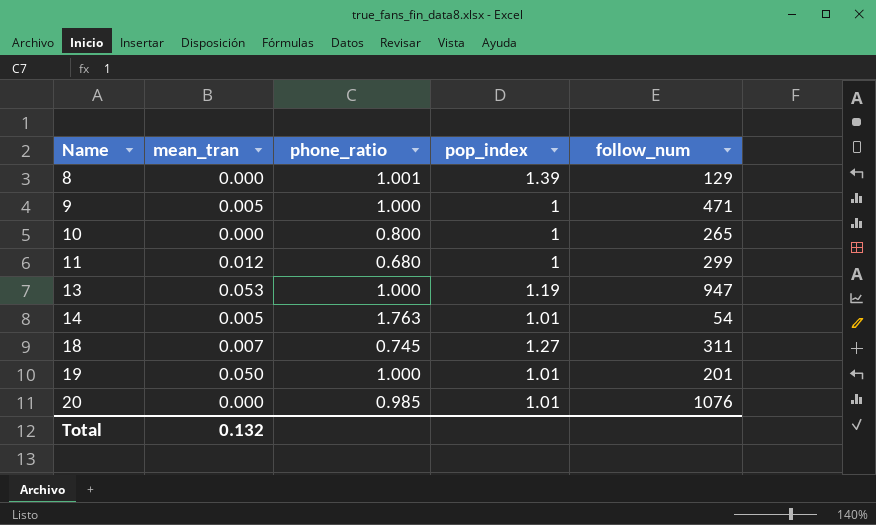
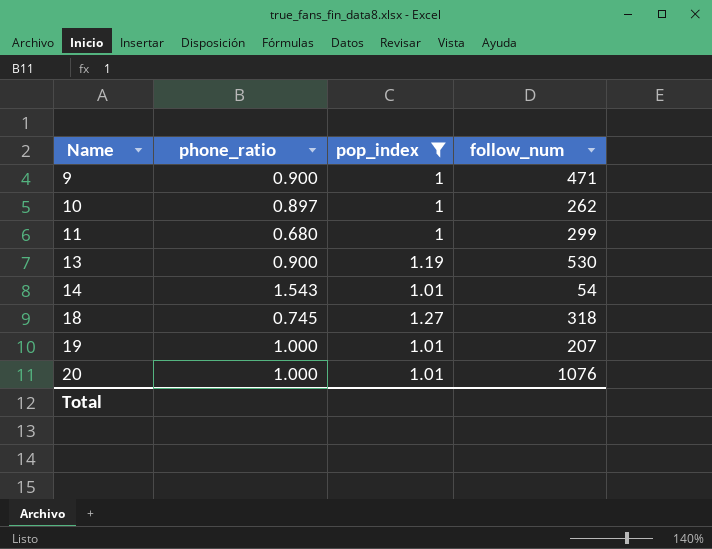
filter: none -> pop_index != 1.39
column mean_tran | position: 2 -> none
9 | phone_ratio: 1.000 -> 0.900
10 | phone_ratio: 0.800 -> 0.897
10 | follow_num: 265 -> 262
13 | phone_ratio: 1.000 -> 0.900
13 | follow_num: 947 -> 530
14 | phone_ratio: 1.763 -> 1.543
18 | follow_num: 311 -> 318
19 | follow_num: 201 -> 207
20 | phone_ratio: 0.985 -> 1.000

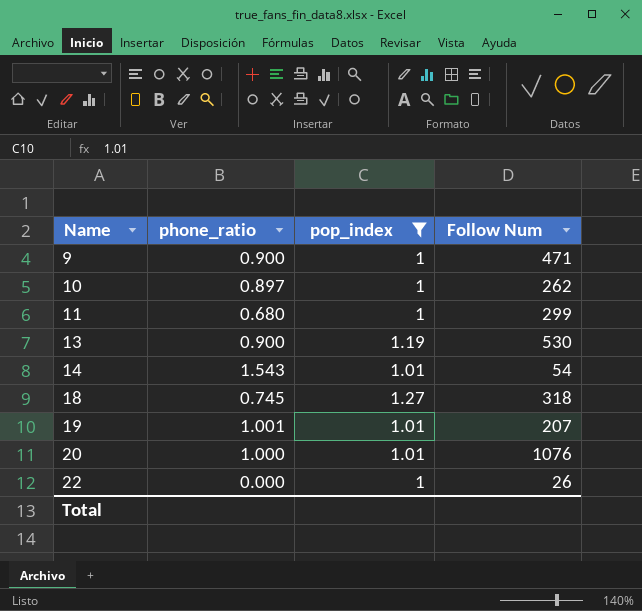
column name: follow_num -> Follow Num
19 | phone_ratio: 1.000 -> 1.001
row 22: none -> 0.000 | 1 | 26

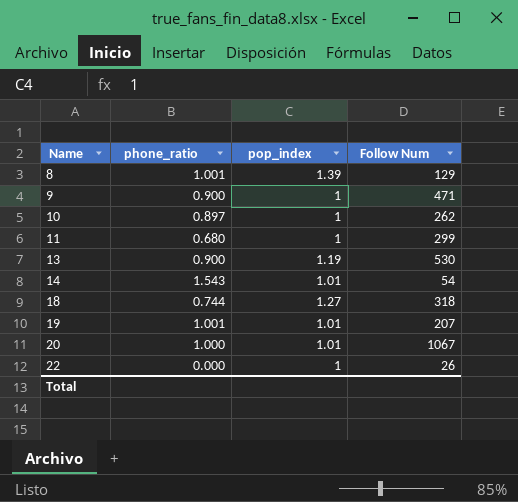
filter: pop_index != 1.39 -> none
18 | phone_ratio: 0.745 -> 0.744
20 | Follow Num: 1076 -> 1067

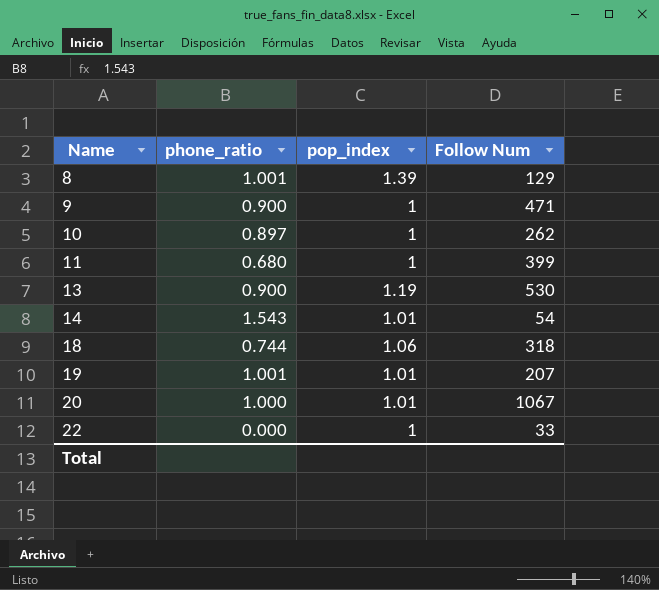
11 | Follow Num: 299 -> 399
18 | pop_index: 1.27 -> 1.06
22 | Follow Num: 26 -> 33

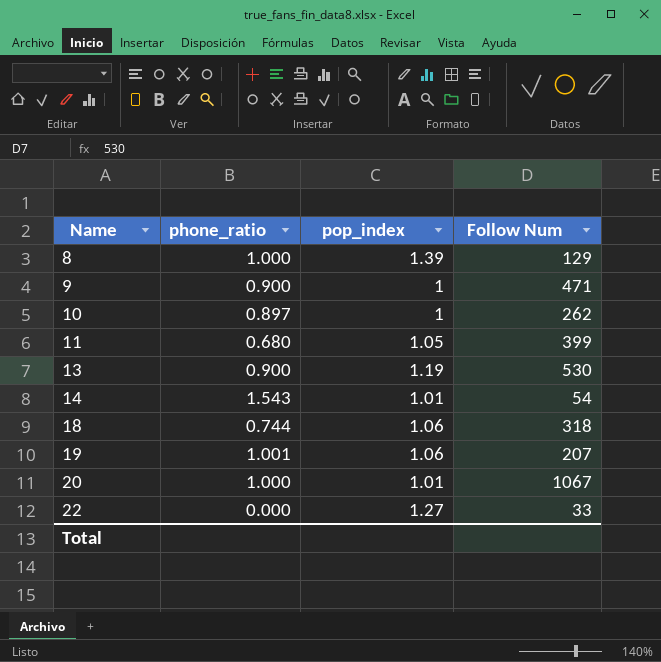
8 | phone_ratio: 1.001 -> 1.000
11 | pop_index: 1 -> 1.05
19 | pop_index: 1.01 -> 1.06
22 | pop_index: 1 -> 1.27

